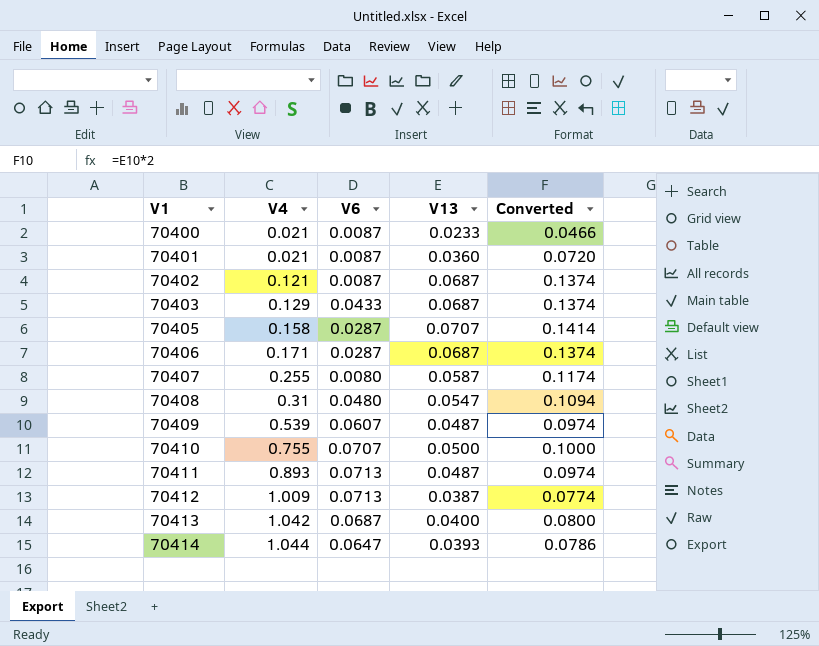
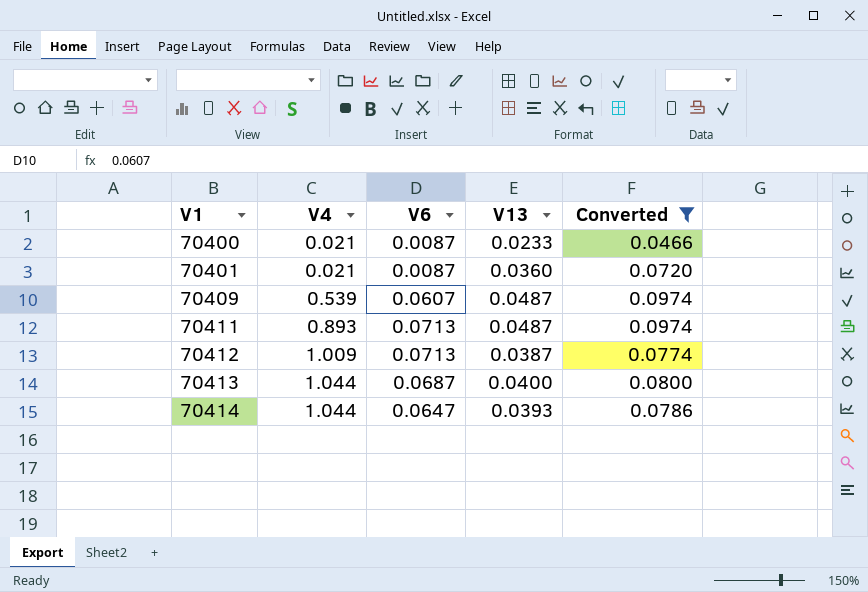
filter: none -> Converted <= 0.0974
70413 | V4: 1.042 -> 1.044

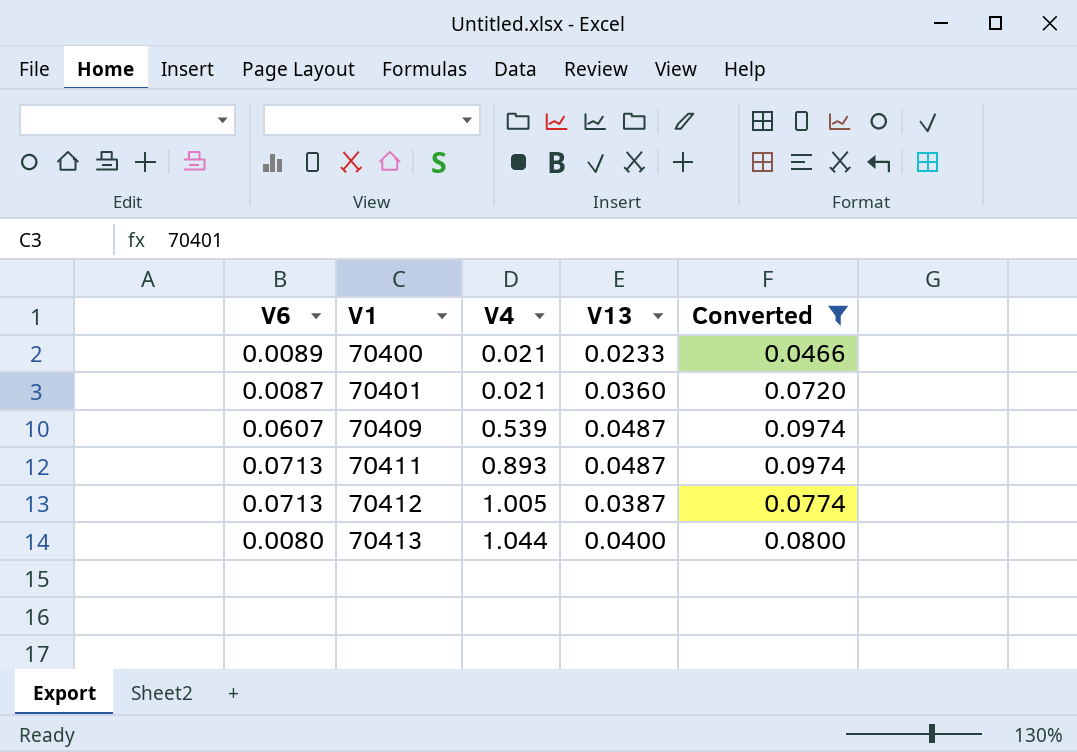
column V6 | position: 3 -> 1
row 70414: 1.044 | 0.0647 | 0.0393 | 0.0786 -> none
70400 | V6: 0.0087 -> 0.0089
70412 | V4: 1.009 -> 1.005
70413 | V6: 0.0687 -> 0.0080

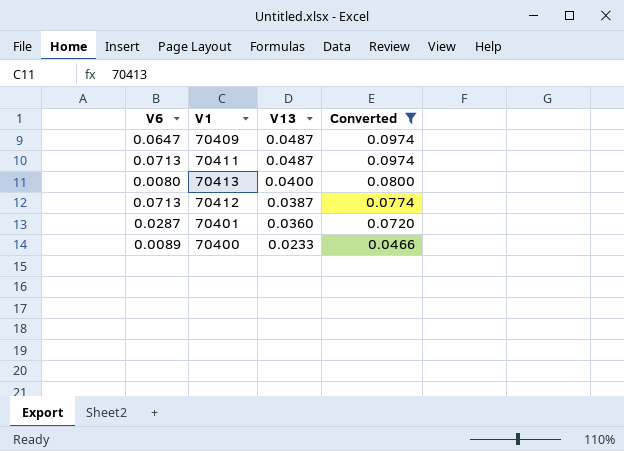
row order: V1 ascending -> V13 descending
column V4 | position: 3 -> none
70409 | V6: 0.0607 -> 0.0647
70401 | V6: 0.0087 -> 0.0287

